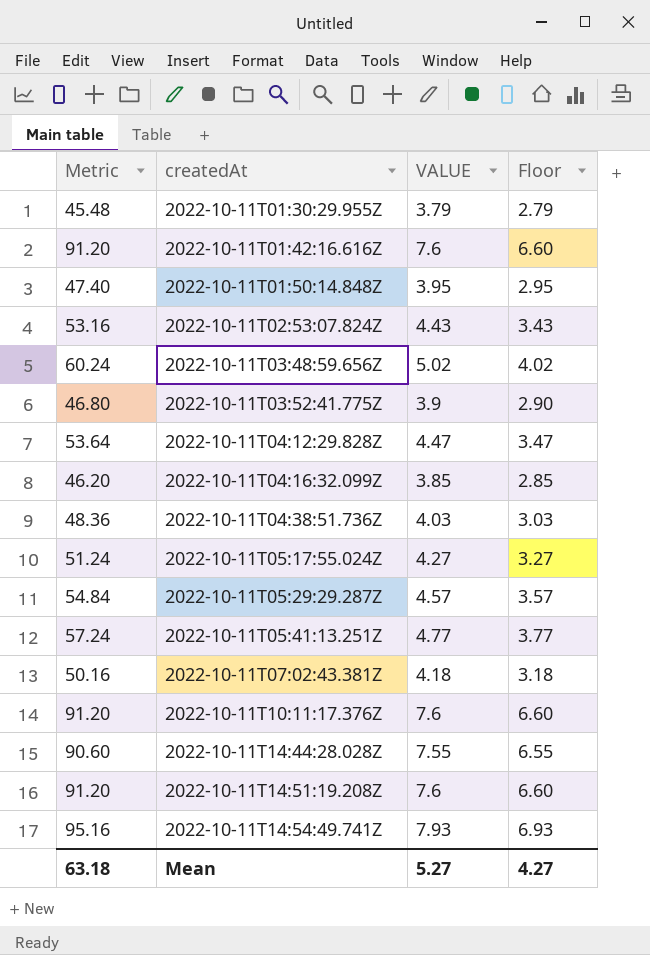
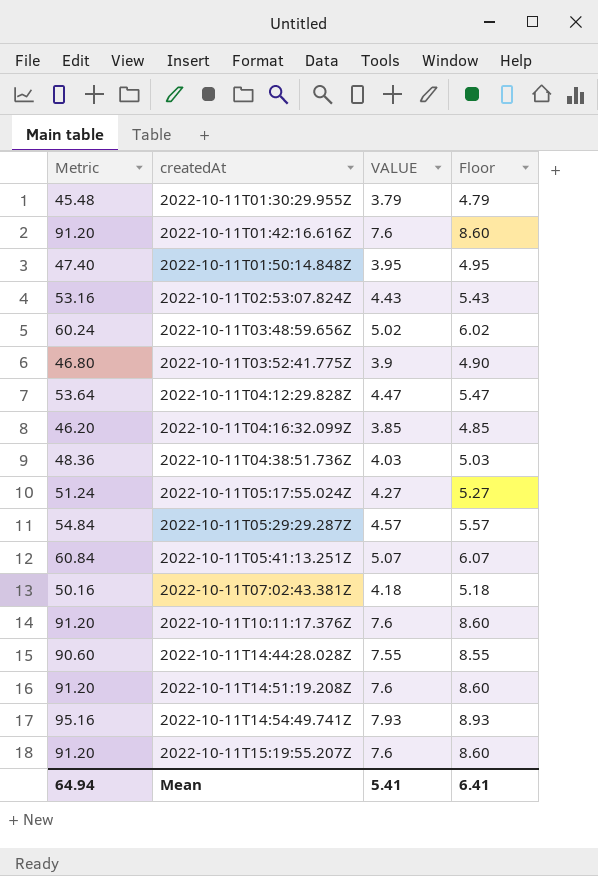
column Floor | formula: [VALUE] - 1 -> [VALUE] + 1
2022-10-11T05:41:13.251Z | Metric: 57.24 -> 60.84
2022-10-11T05:41:13.251Z | VALUE: 4.77 -> 5.07
row 2022-10-11T15:19:55.207Z: none -> 91.20 | 7.6 | 8.60
Mean | Metric: 63.18 -> 64.94
Mean | VALUE: 5.27 -> 5.41
Mean | Floor: 4.27 -> 6.41

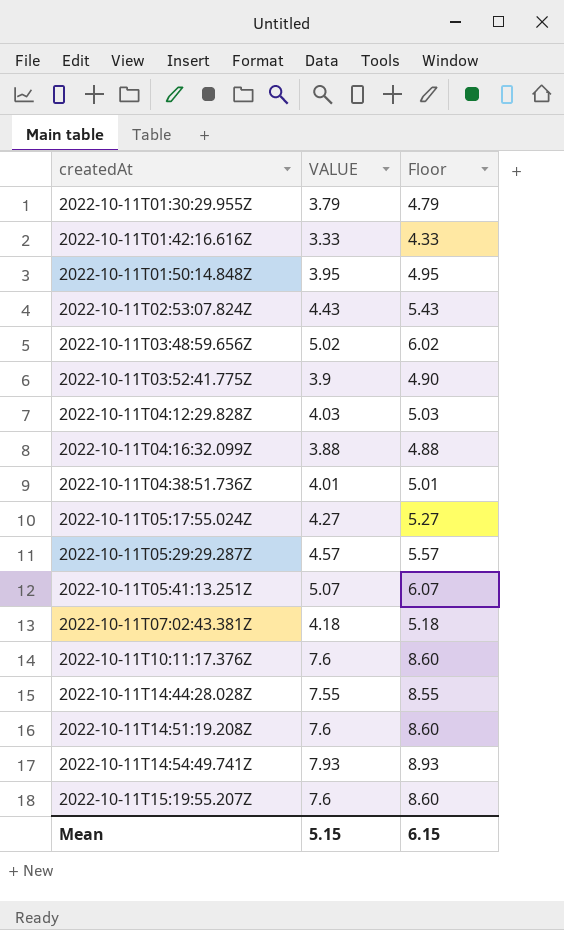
column Metric | formula: [VALUE] * 12 -> none
2022-10-11T01:42:16.616Z | VALUE: 7.6 -> 3.33
2022-10-11T01:42:16.616Z | Floor: 8.60 -> 4.33
2022-10-11T04:12:29.828Z | VALUE: 4.47 -> 4.03
2022-10-11T04:12:29.828Z | Floor: 5.47 -> 5.03
2022-10-11T04:16:32.099Z | VALUE: 3.85 -> 3.88
2022-10-11T04:16:32.099Z | Floor: 4.85 -> 4.88
2022-10-11T04:38:51.736Z | VALUE: 4.03 -> 4.01
2022-10-11T04:38:51.736Z | Floor: 5.03 -> 5.01
Mean | VALUE: 5.41 -> 5.15
Mean | Floor: 6.41 -> 6.15

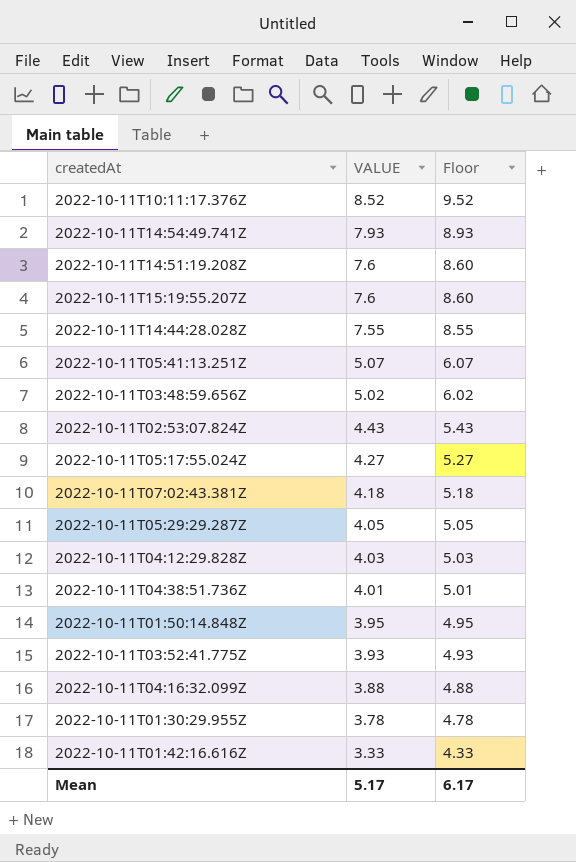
row order: createdAt ascending -> VALUE descending
2022-10-11T10:11:17.376Z | VALUE: 7.6 -> 8.52
2022-10-11T10:11:17.376Z | Floor: 8.60 -> 9.52
2022-10-11T05:29:29.287Z | VALUE: 4.57 -> 4.05
2022-10-11T05:29:29.287Z | Floor: 5.57 -> 5.05
2022-10-11T03:52:41.775Z | VALUE: 3.9 -> 3.93
2022-10-11T03:52:41.775Z | Floor: 4.90 -> 4.93
2022-10-11T01:30:29.955Z | VALUE: 3.79 -> 3.78
2022-10-11T01:30:29.955Z | Floor: 4.79 -> 4.78
Mean | VALUE: 5.15 -> 5.17
Mean | Floor: 6.15 -> 6.17

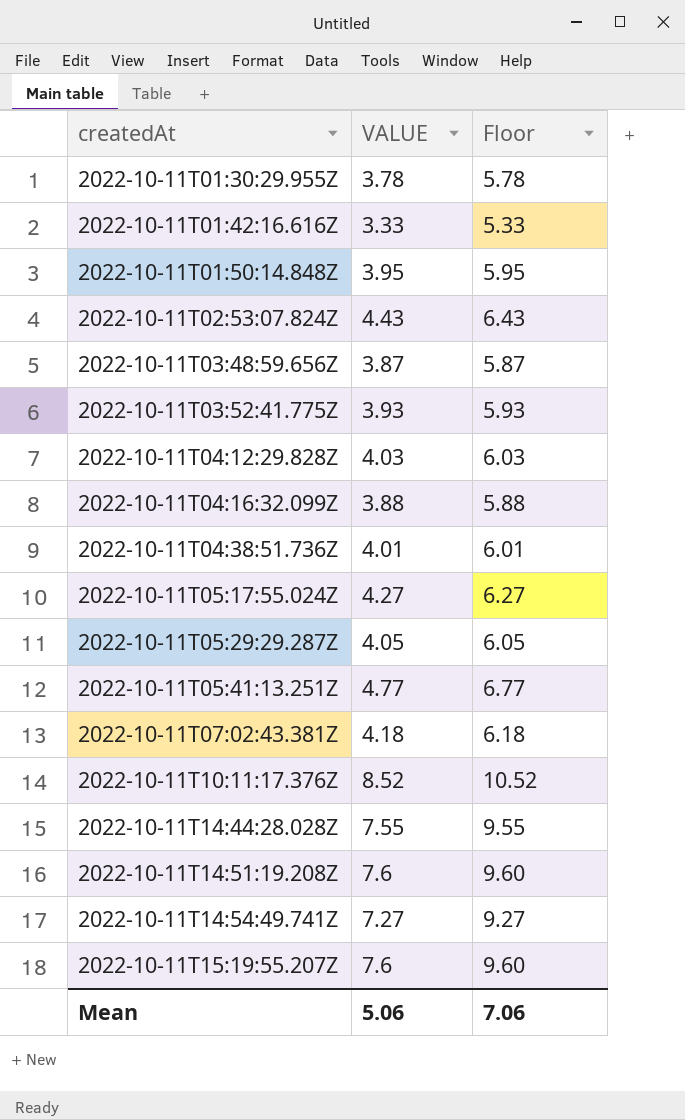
row order: VALUE descending -> createdAt ascending
column Floor | formula: [VALUE] + 1 -> [VALUE] + 2
2022-10-11T03:48:59.656Z | VALUE: 5.02 -> 3.87
2022-10-11T05:41:13.251Z | VALUE: 5.07 -> 4.77
2022-10-11T14:54:49.741Z | VALUE: 7.93 -> 7.27
Mean | VALUE: 5.17 -> 5.06
Mean | Floor: 6.17 -> 7.06

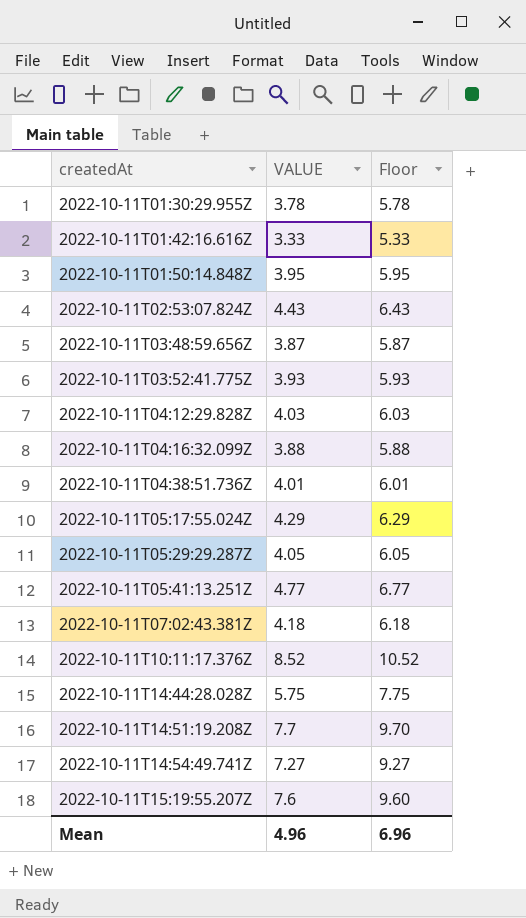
2022-10-11T05:17:55.024Z | VALUE: 4.27 -> 4.29
2022-10-11T05:17:55.024Z | Floor: 6.27 -> 6.29
2022-10-11T14:44:28.028Z | VALUE: 7.55 -> 5.75
2022-10-11T14:44:28.028Z | Floor: 9.55 -> 7.75
2022-10-11T14:51:19.208Z | VALUE: 7.6 -> 7.7
2022-10-11T14:51:19.208Z | Floor: 9.60 -> 9.70
Mean | VALUE: 5.06 -> 4.96
Mean | Floor: 7.06 -> 6.96

